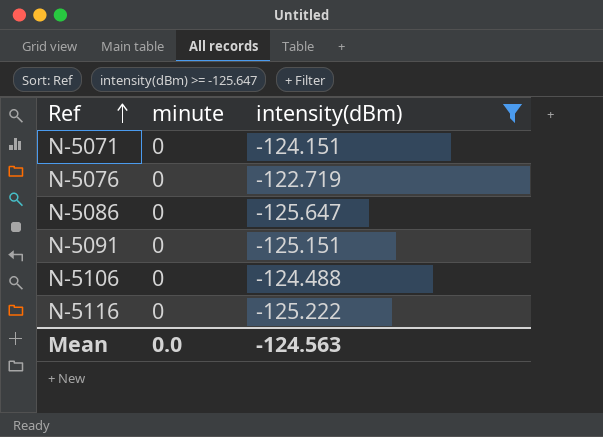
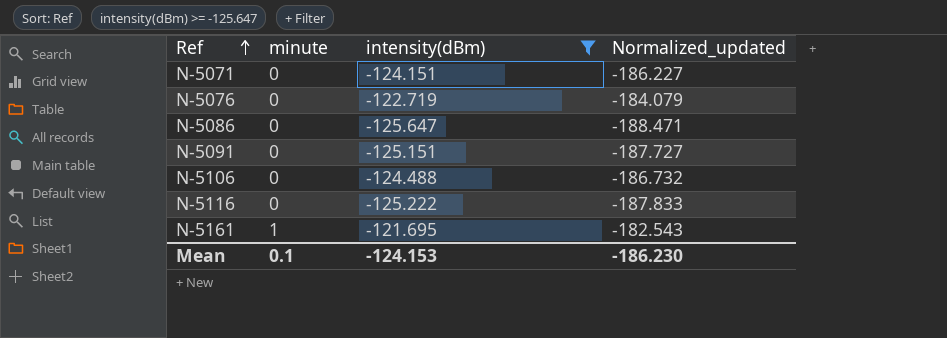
column Normalized_updated | formula: none -> [intensity(dBm)] * 1.5
row N-5161: none -> 1 | -121.695 | -182.543
Mean | minute: 0.0 -> 0.1
Mean | intensity(dBm): -124.563 -> -124.153

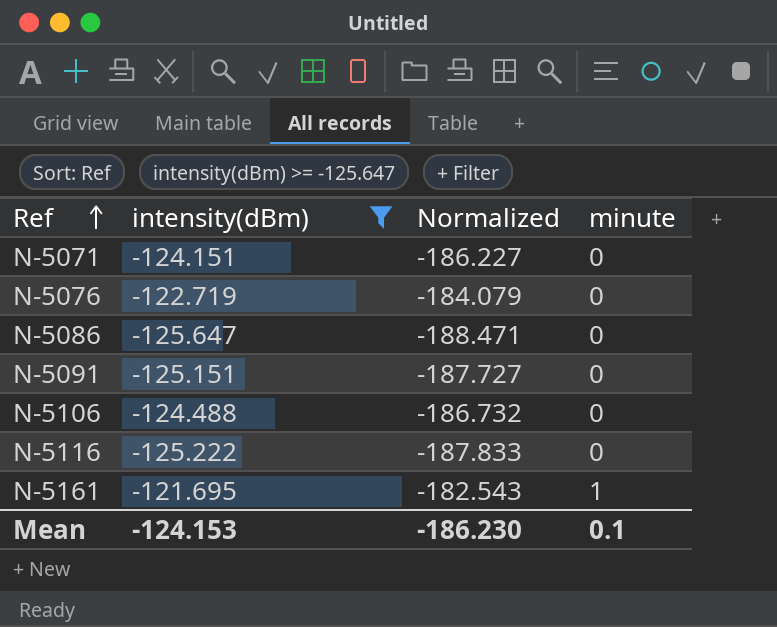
column name: Normalized_updated -> Normalized
column minute | position: 2 -> 4

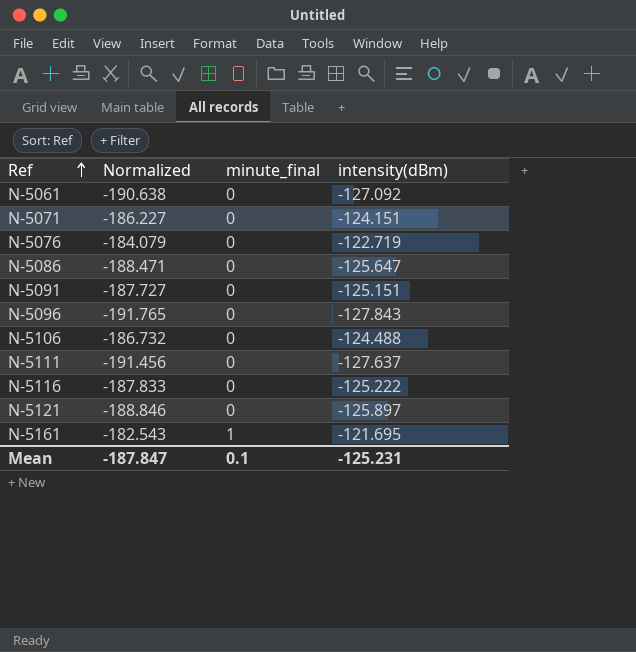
filter: intensity(dBm) >= -125.647 -> none
column name: minute -> minute_final
column intensity(dBm) | position: 2 -> 4
Mean | Normalized: -186.230 -> -187.847
Mean | intensity(dBm): -124.153 -> -125.231

